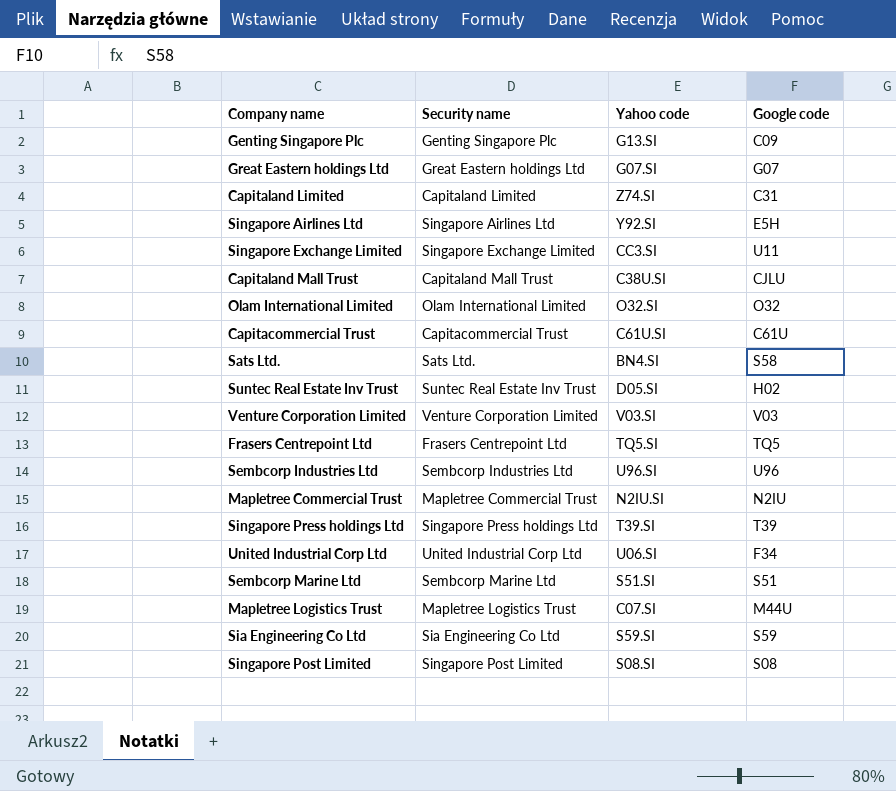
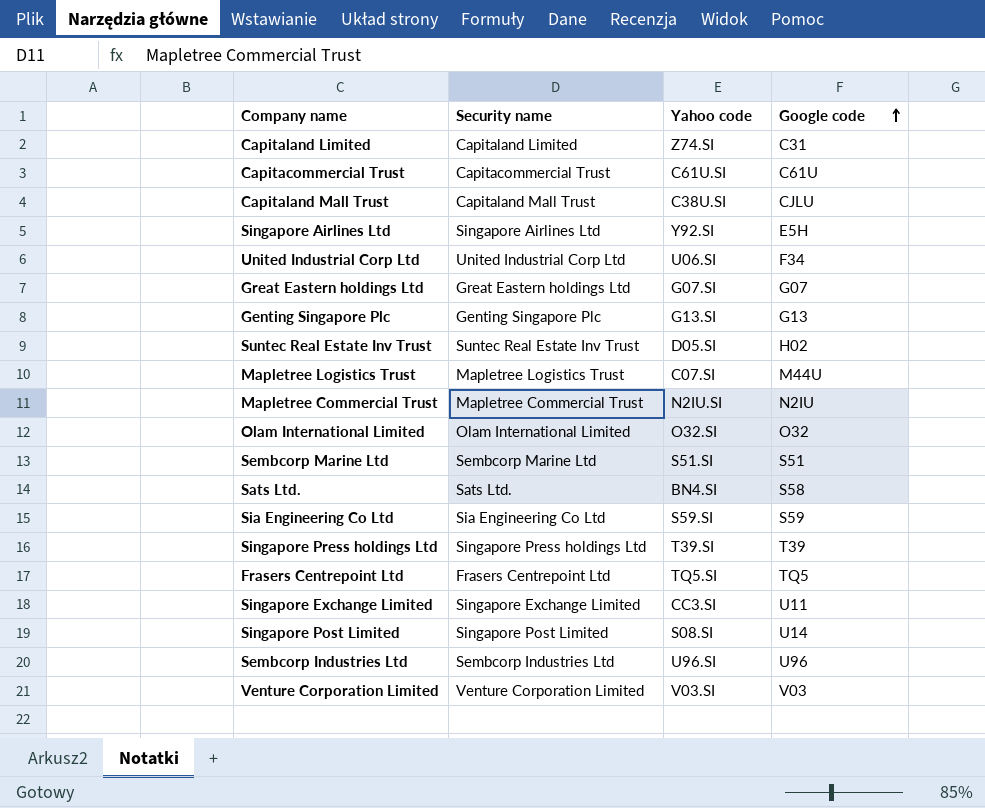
row order: none -> Google code ascending
Genting Singapore Plc | Google code: C09 -> G13
Singapore Post Limited | Google code: S08 -> U14

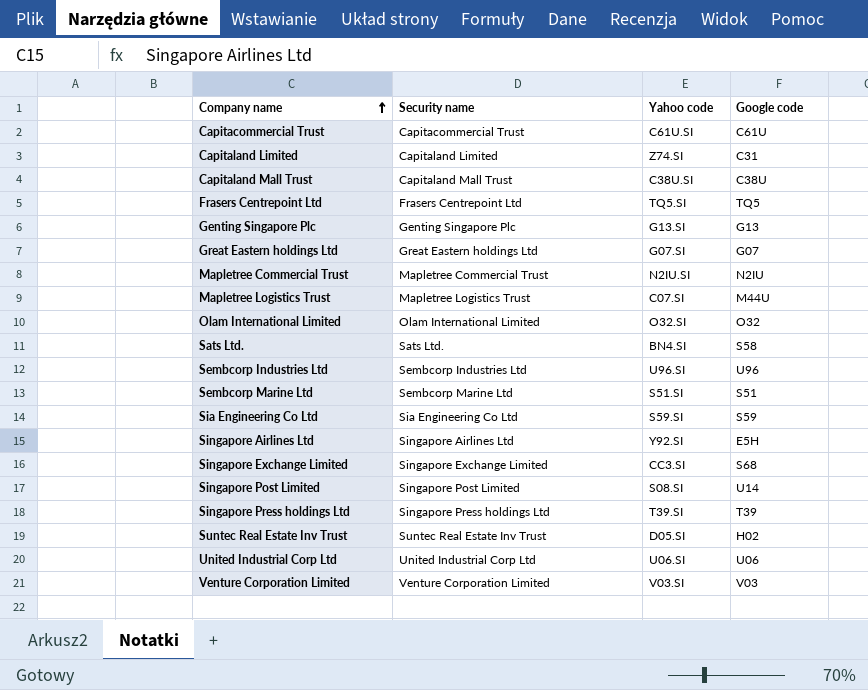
row order: Google code ascending -> Company name ascending
Capitaland Mall Trust | Google code: CJLU -> C38U
Singapore Exchange Limited | Google code: U11 -> S68
United Industrial Corp Ltd | Google code: F34 -> U06

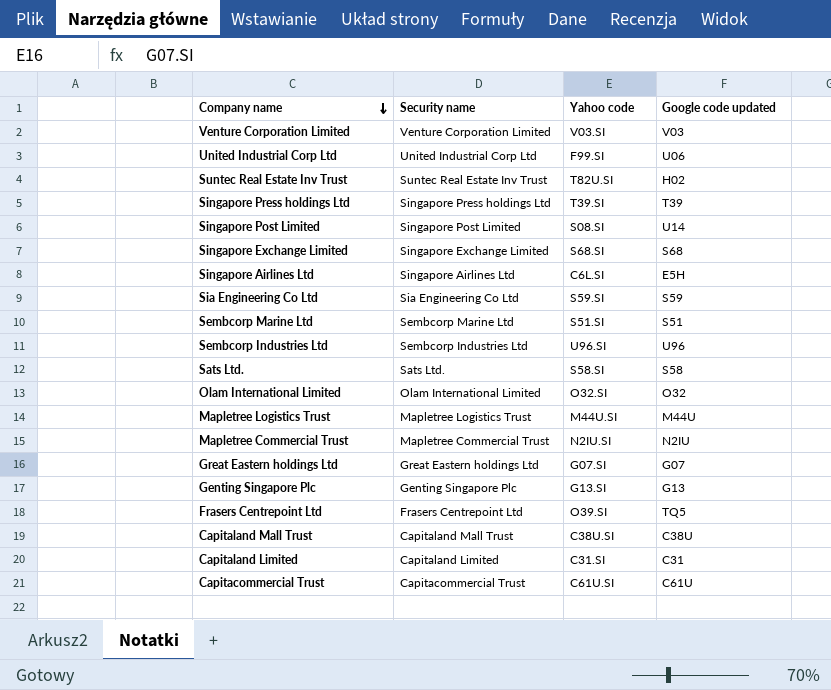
row order: Company name ascending -> Company name descending
column name: Google code -> Google code updated
United Industrial Corp Ltd | Yahoo code: U06.SI -> F99.SI
Suntec Real Estate Inv Trust | Yahoo code: D05.SI -> T82U.SI
Singapore Exchange Limited | Yahoo code: CC3.SI -> S68.SI
Singapore Airlines Ltd | Yahoo code: Y92.SI -> C6L.SI
Sats Ltd. | Yahoo code: BN4.SI -> S58.SI
Mapletree Logistics Trust | Yahoo code: C07.SI -> M44U.SI
Frasers Centrepoint Ltd | Yahoo code: TQ5.SI -> O39.SI
Capitaland Limited | Yahoo code: Z74.SI -> C31.SI

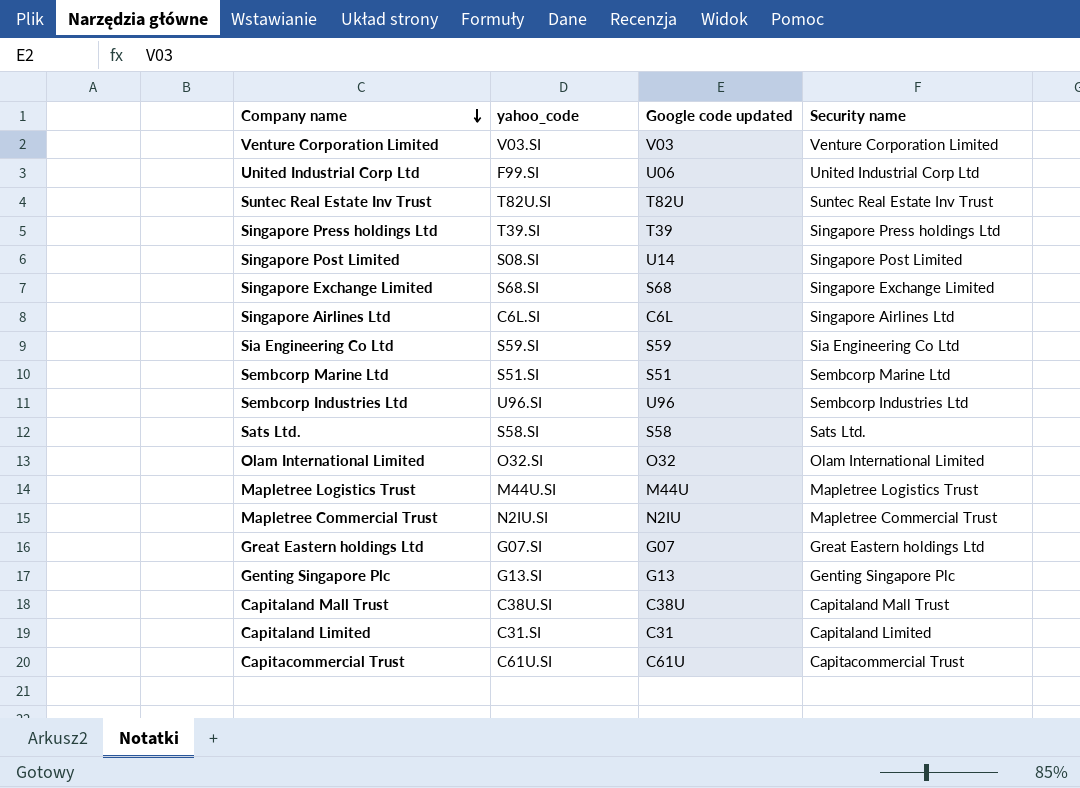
column name: Yahoo code -> yahoo_code
column Security name | position: 2 -> 4
row Frasers Centrepoint Ltd: Frasers Centrepoint Ltd | O39.SI | TQ5 -> none
Suntec Real Estate Inv Trust | Google code updated: H02 -> T82U
Singapore Airlines Ltd | Google code updated: E5H -> C6L

